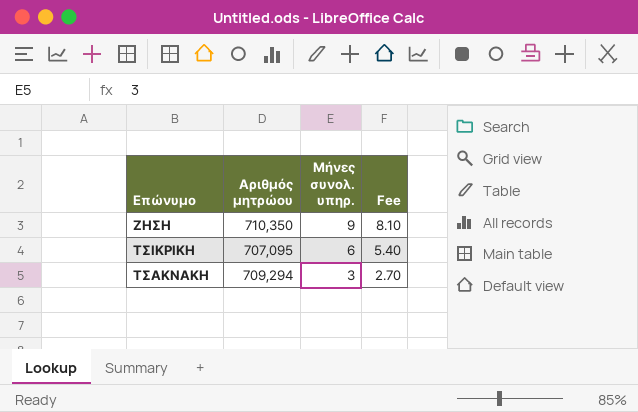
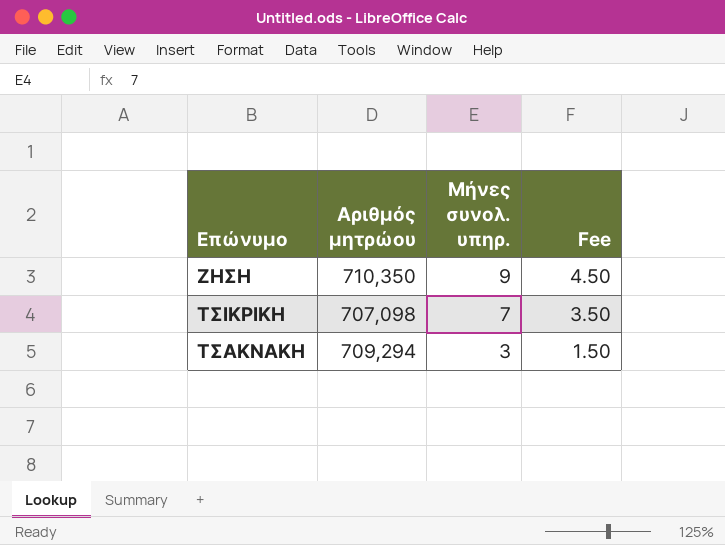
column Fee | formula: [Μήνες συνολ. υπηρ.] * 0.9 -> [Μήνες συνολ. υπηρ.] * 0.5
ΤΣΙΚΡΙΚΗ | Αριθμός μητρώου: 707,095 -> 707,098
ΤΣΙΚΡΙΚΗ | Μήνες συνολ. υπηρ.: 6 -> 7

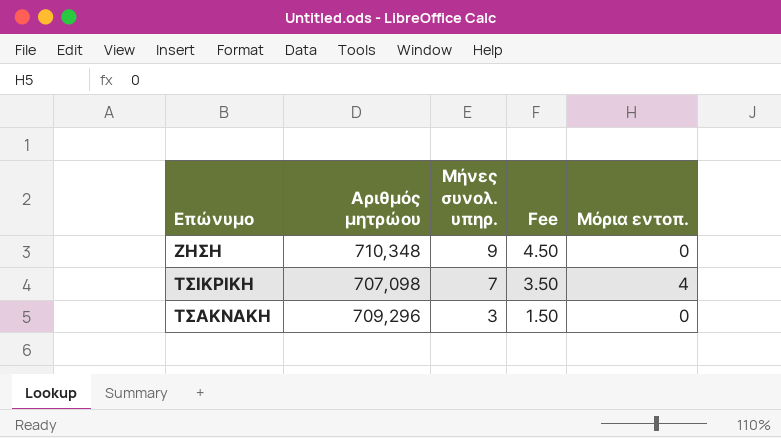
column Μόρια εντοπ. | position: none -> 5
ΖΗΣΗ | Αριθμός μητρώου: 710,350 -> 710,348
ΤΣΑΚΝΑΚΗ | Αριθμός μητρώου: 709,294 -> 709,296

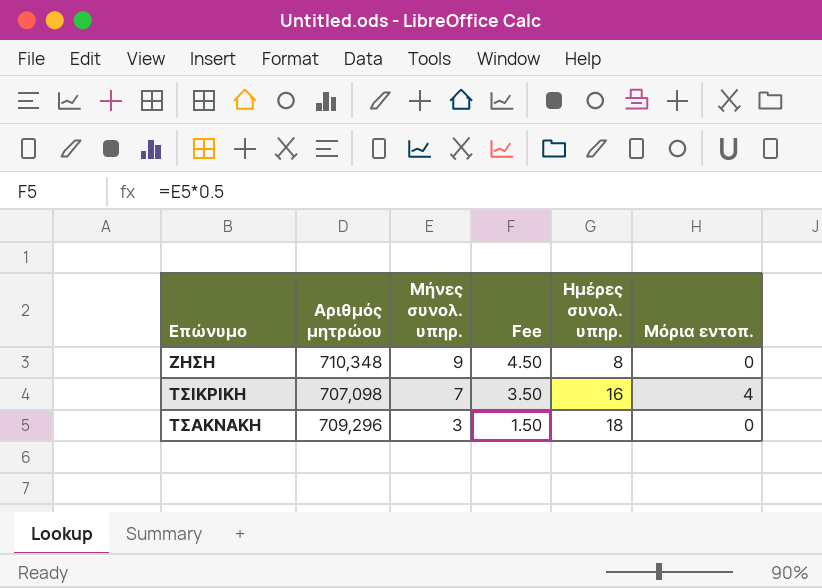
column Ημέρες συνολ. υπηρ. | position: none -> 5

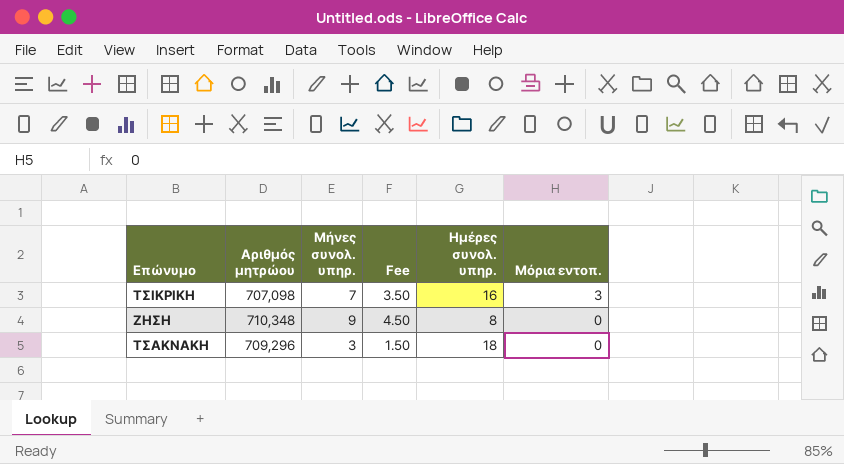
row order: Μήνες συνολ. υπηρ. descending -> Μόρια εντοπ. descending
ΤΣΙΚΡΙΚΗ | Μόρια εντοπ.: 4 -> 3

